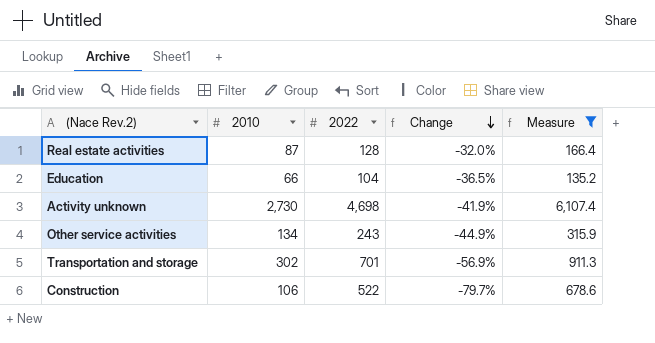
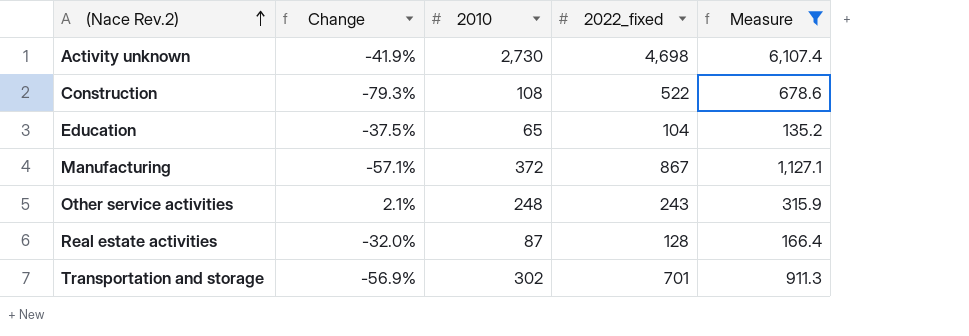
row order: Change descending -> (Nace Rev.2) ascending
column Change | position: 4 -> 2
column name: 2022 -> 2022_fixed
Construction | Change: -79.7% -> -79.3%
Construction | 2010: 106 -> 108
Education | Change: -36.5% -> -37.5%
Education | 2010: 66 -> 65
row Manufacturing: none -> -57.1% | 372 | 867 | 1,127.1
Other service activities | Change: -44.9% -> 2.1%
Other service activities | 2010: 134 -> 248

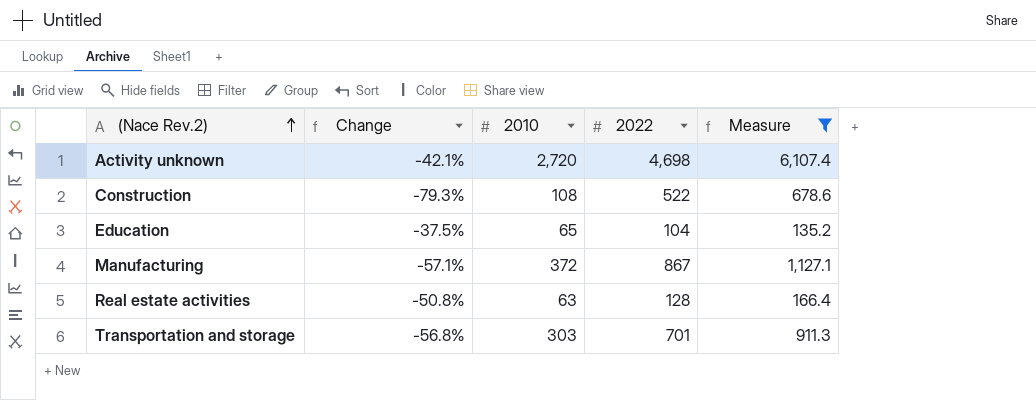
column name: 2022_fixed -> 2022
row Other service activities: 2.1% | 248 | 243 | 315.9 -> none
Activity unknown | Change: -41.9% -> -42.1%
Activity unknown | 2010: 2,730 -> 2,720
Real estate activities | Change: -32.0% -> -50.8%
Real estate activities | 2010: 87 -> 63
Transportation and storage | Change: -56.9% -> -56.8%
Transportation and storage | 2010: 302 -> 303

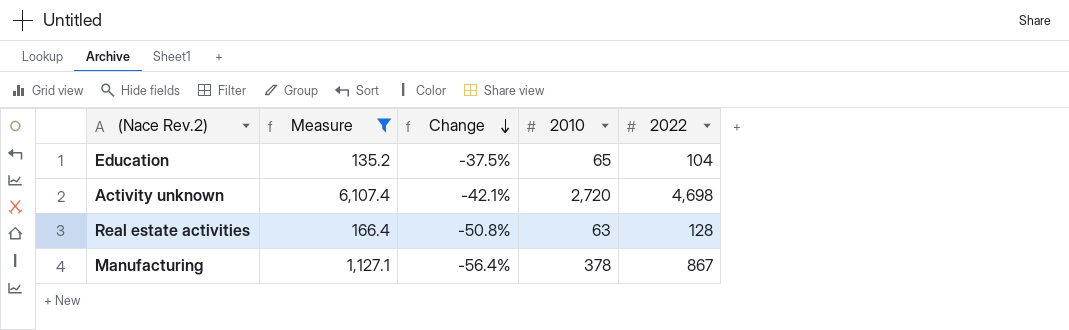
row order: (Nace Rev.2) ascending -> Change descending
column Measure | position: 5 -> 2
row Construction: -79.3% | 108 | 522 | 678.6 -> none
row Transportation and storage: -56.8% | 303 | 701 | 911.3 -> none
Manufacturing | Change: -57.1% -> -56.4%
Manufacturing | 2010: 372 -> 378

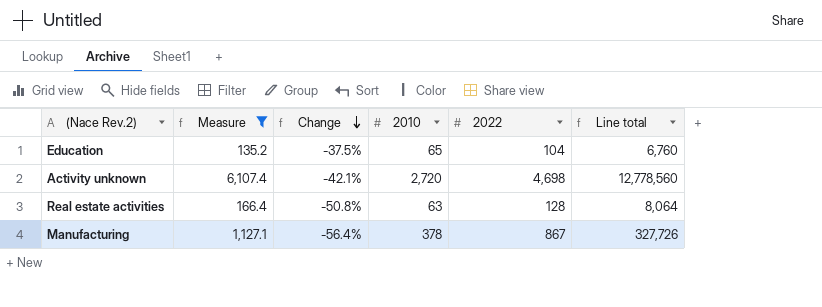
column Line total | formula: none -> [2010] * [2022]

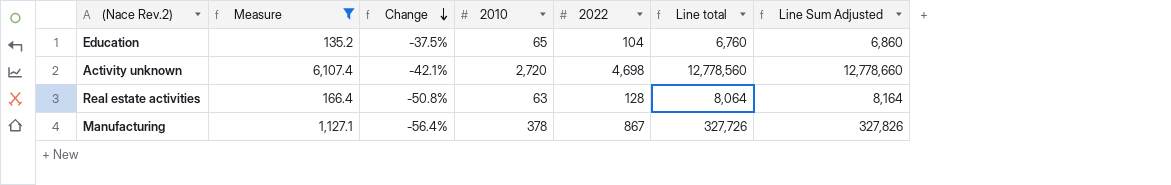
column Line Sum Adjusted | formula: none -> [Line total] + 100

